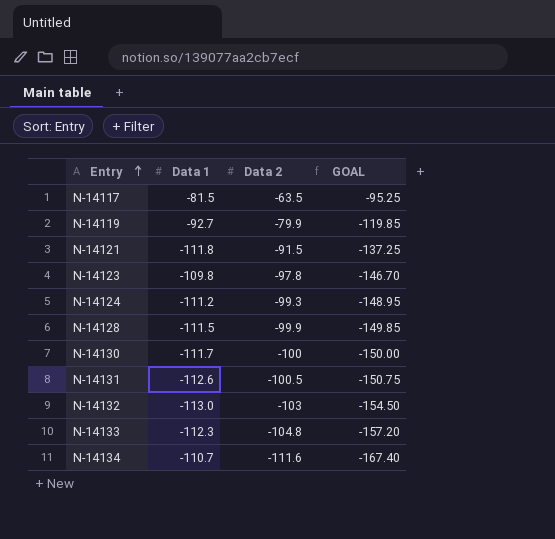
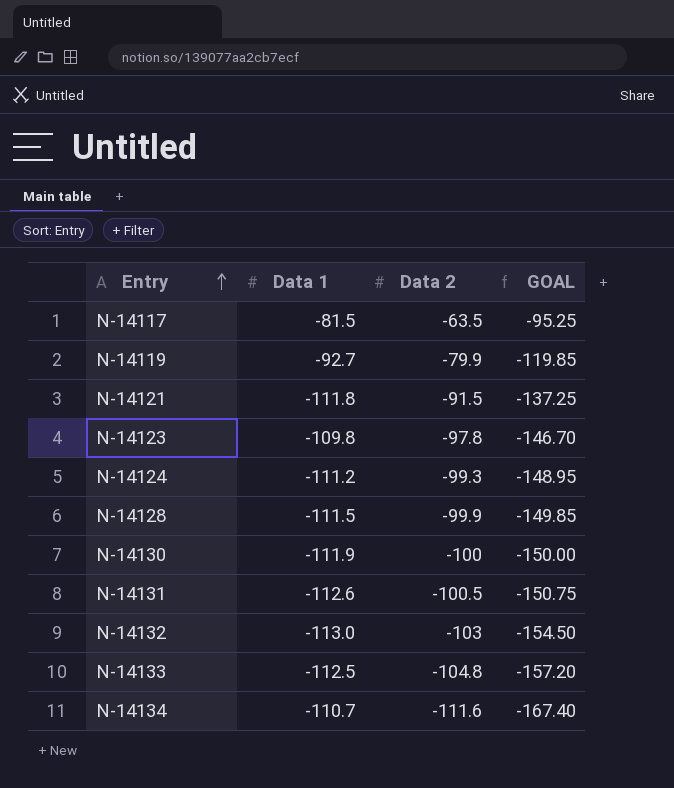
N-14130 | Data 1: -111.7 -> -111.9
N-14133 | Data 1: -112.3 -> -112.5

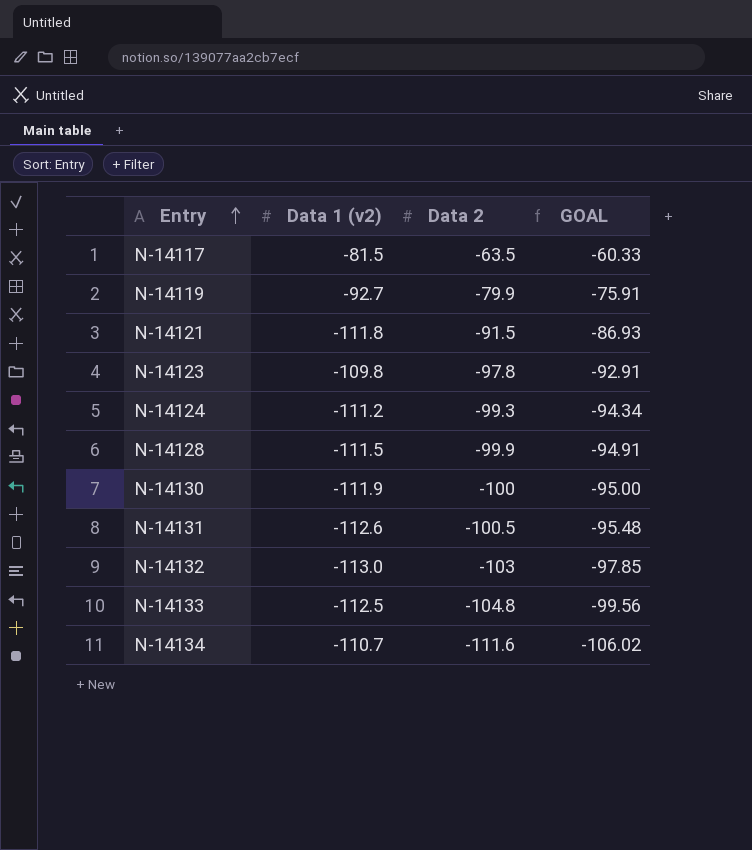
column name: Data 1 -> Data 1 (v2)
column GOAL | formula: [Data 2] * 1.5 -> [Data 2] * 0.95

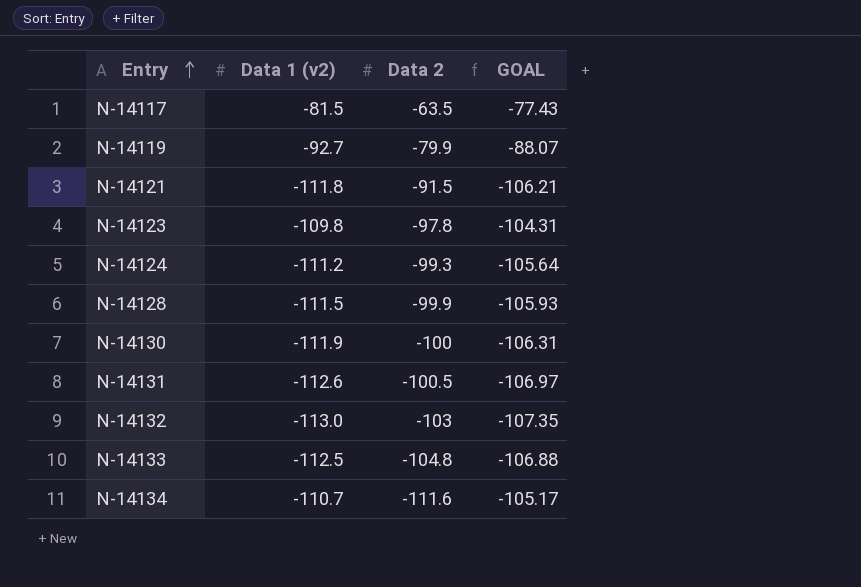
column GOAL | formula: [Data 2] * 0.95 -> [Data 1 (v2)] * 0.95

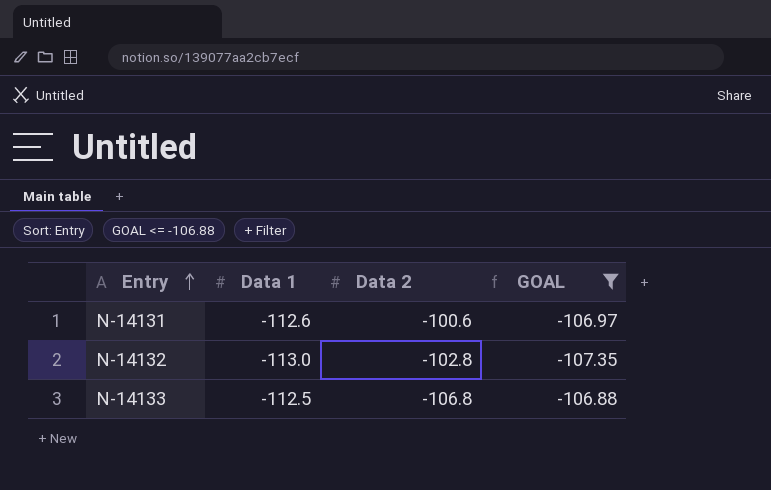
filter: none -> GOAL <= -106.88
column name: Data 1 (v2) -> Data 1
N-14131 | Data 2: -100.5 -> -100.6
N-14132 | Data 2: -103 -> -102.8
N-14133 | Data 2: -104.8 -> -106.8

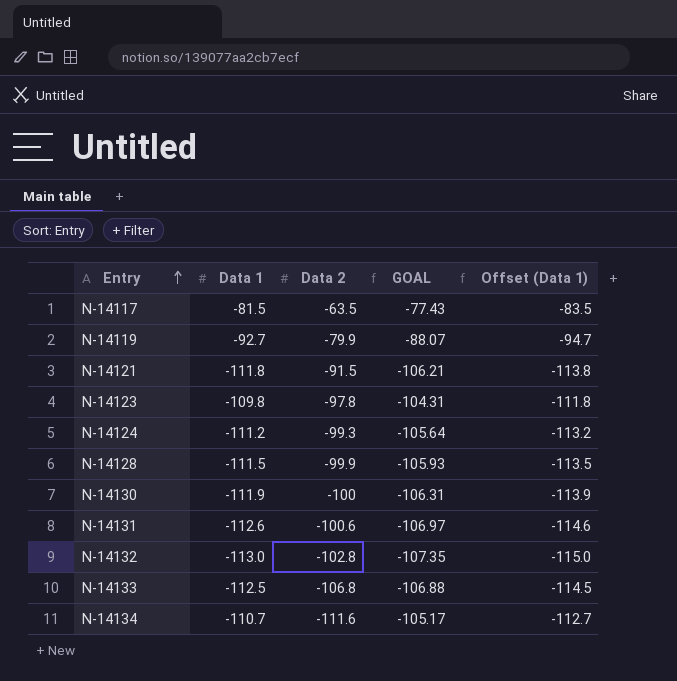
filter: GOAL <= -106.88 -> none
column Offset (Data 1) | formula: none -> [Data 1] - 2

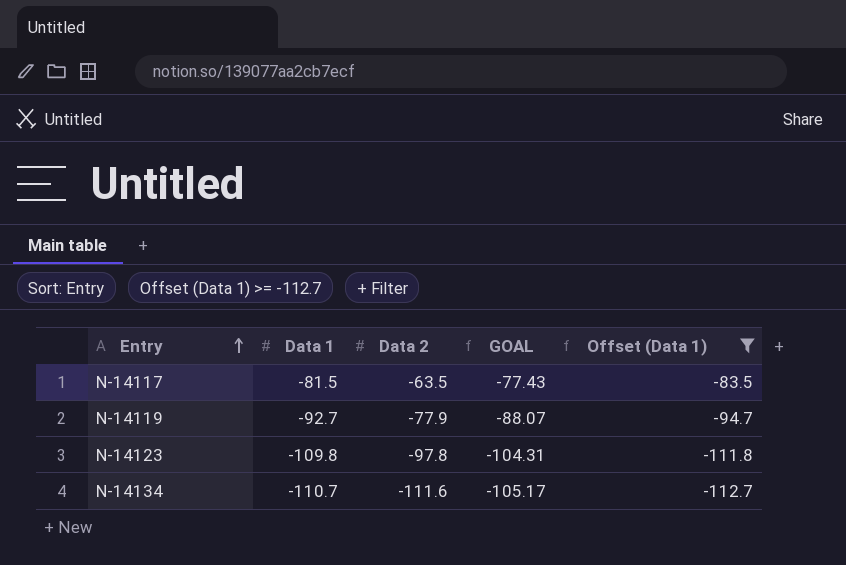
filter: none -> Offset (Data 1) >= -112.7
N-14119 | Data 2: -79.9 -> -77.9

